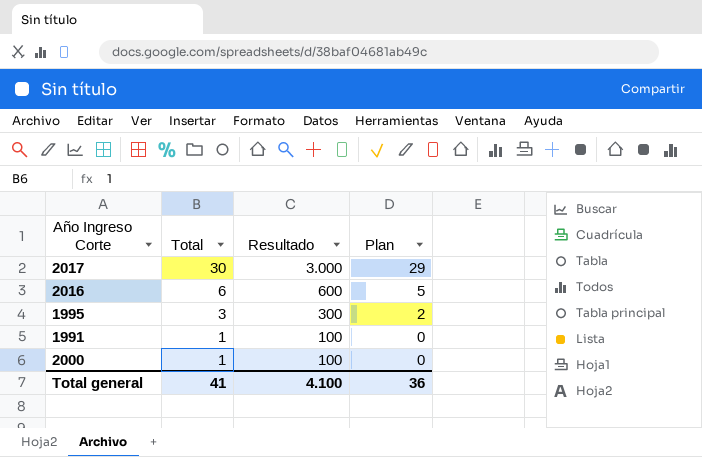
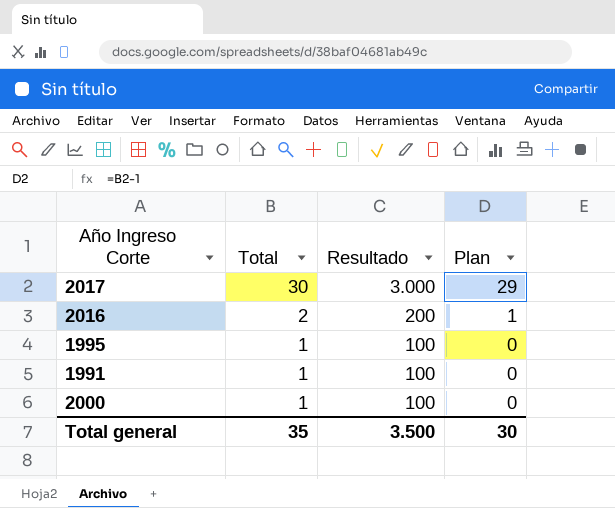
2016 | Total: 6 -> 2
2016 | Resultado: 600 -> 200
2016 | Plan: 5 -> 1
1995 | Total: 3 -> 1
1995 | Resultado: 300 -> 100
1995 | Plan: 2 -> 0
Total general | Total: 41 -> 35
Total general | Resultado: 4.100 -> 3.500
Total general | Plan: 36 -> 30

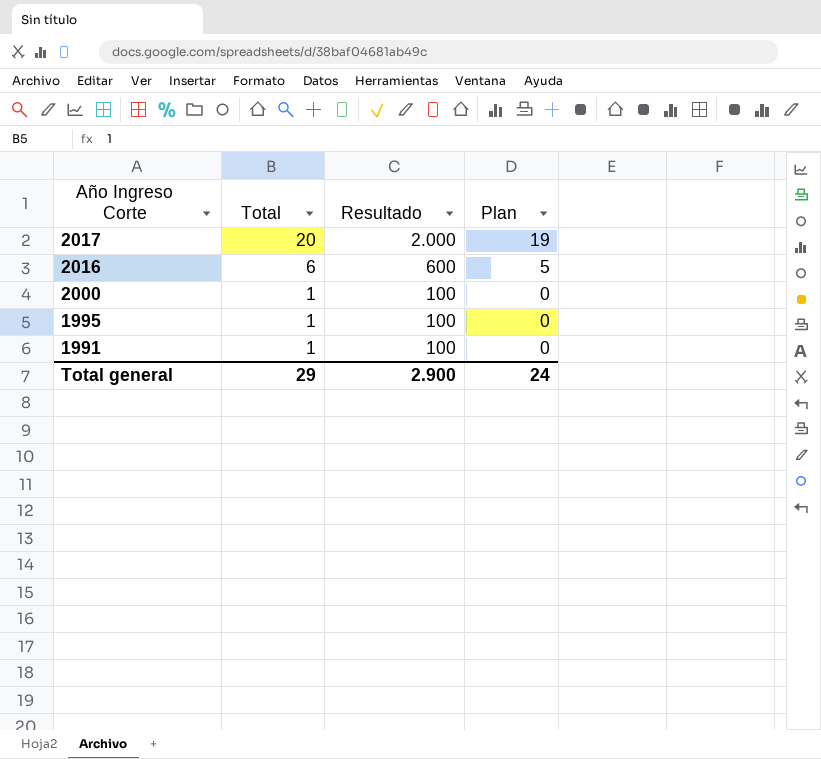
row order: Total descending -> Año Ingreso Corte descending
2017 | Total: 30 -> 20
2017 | Resultado: 3.000 -> 2.000
2017 | Plan: 29 -> 19
2016 | Total: 2 -> 6
2016 | Resultado: 200 -> 600
2016 | Plan: 1 -> 5
Total general | Total: 35 -> 29
Total general | Resultado: 3.500 -> 2.900
Total general | Plan: 30 -> 24

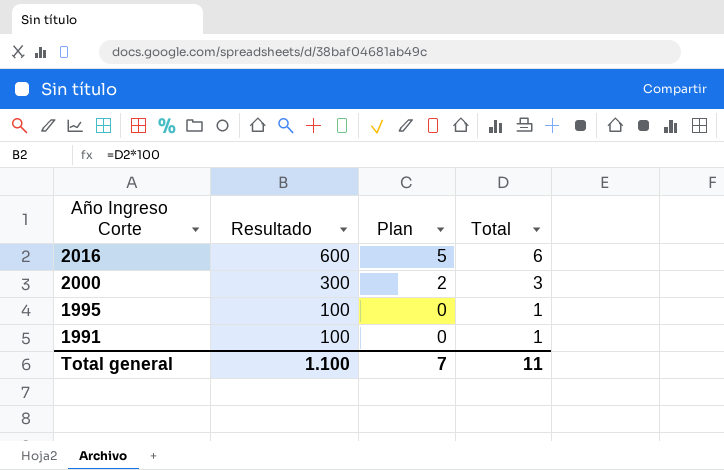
column Total | position: 2 -> 4
row 2017: 20 | 2.000 | 19 -> none
2000 | Resultado: 100 -> 300
2000 | Plan: 0 -> 2
2000 | Total: 1 -> 3
Total general | Resultado: 2.900 -> 1.100
Total general | Plan: 24 -> 7
Total general | Total: 29 -> 11

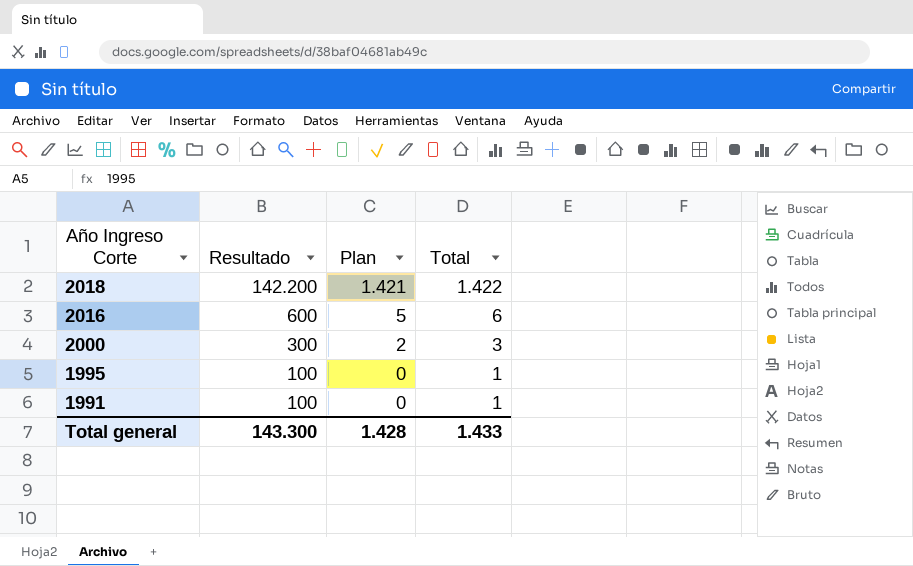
row 2018: none -> 142.200 | 1.421 | 1.422
Total general | Resultado: 1.100 -> 143.300
Total general | Plan: 7 -> 1.428
Total general | Total: 11 -> 1.433

